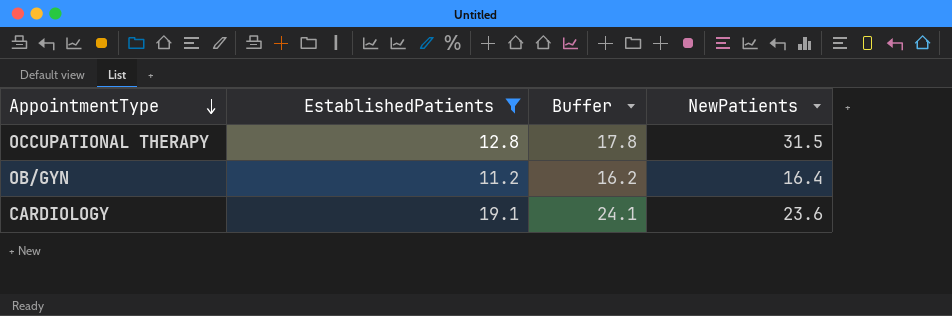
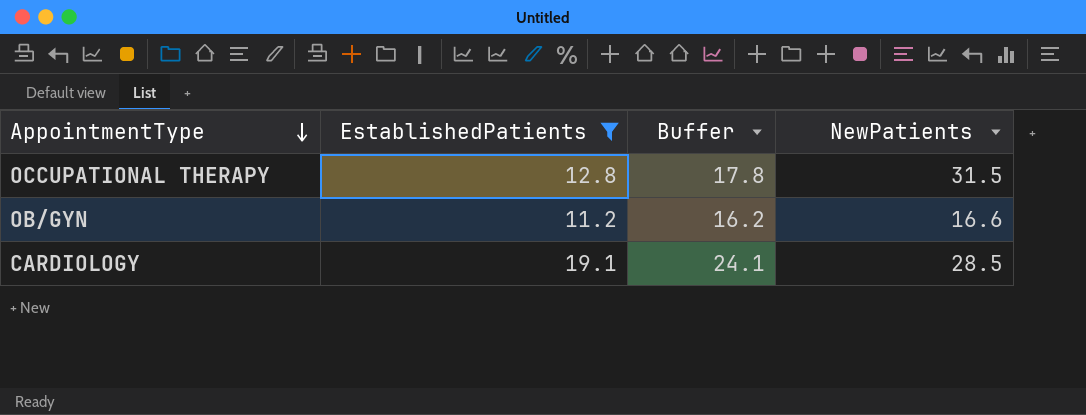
OB/GYN | NewPatients: 16.4 -> 16.6
CARDIOLOGY | NewPatients: 23.6 -> 28.5

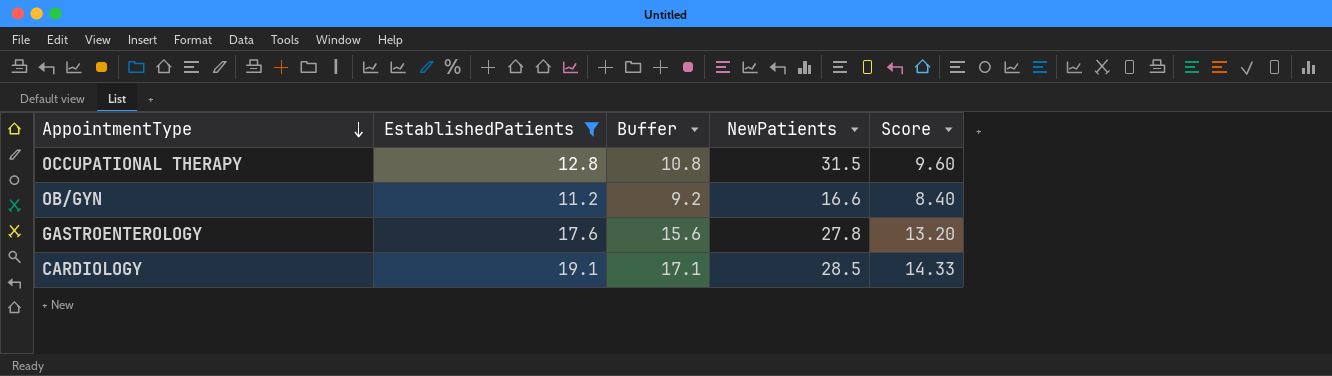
column Buffer | formula: [EstablishedPatients] + 5 -> [EstablishedPatients] - 2
column Score | formula: none -> [EstablishedPatients] * 0.75
row GASTROENTEROLOGY: none -> 17.6 | 15.6 | 27.8 | 13.20

